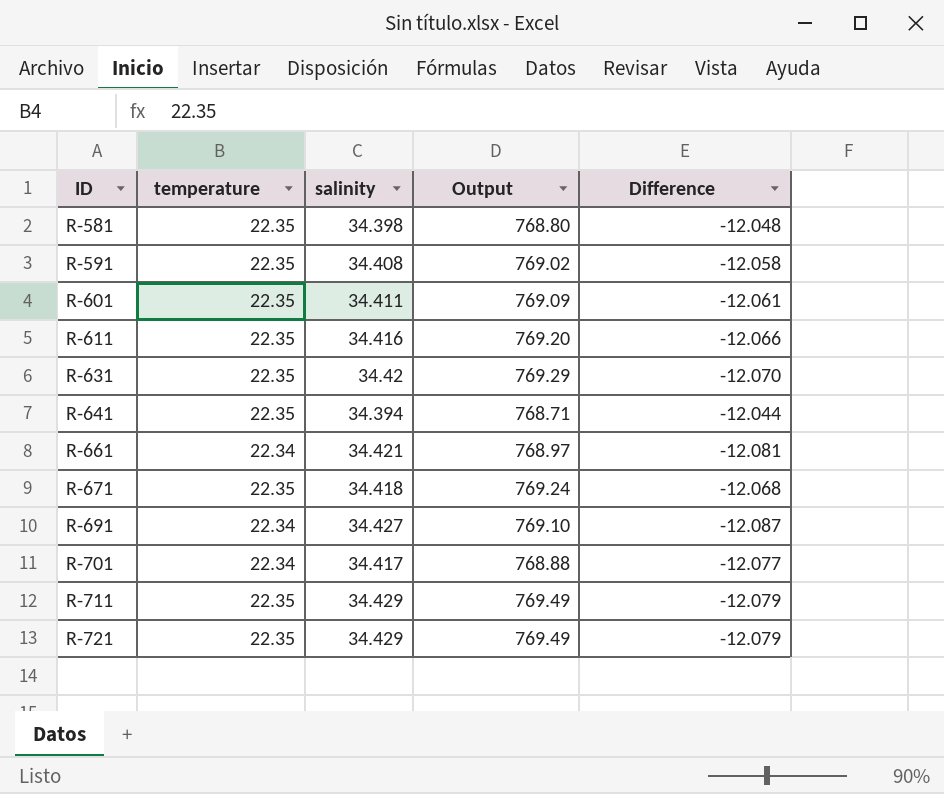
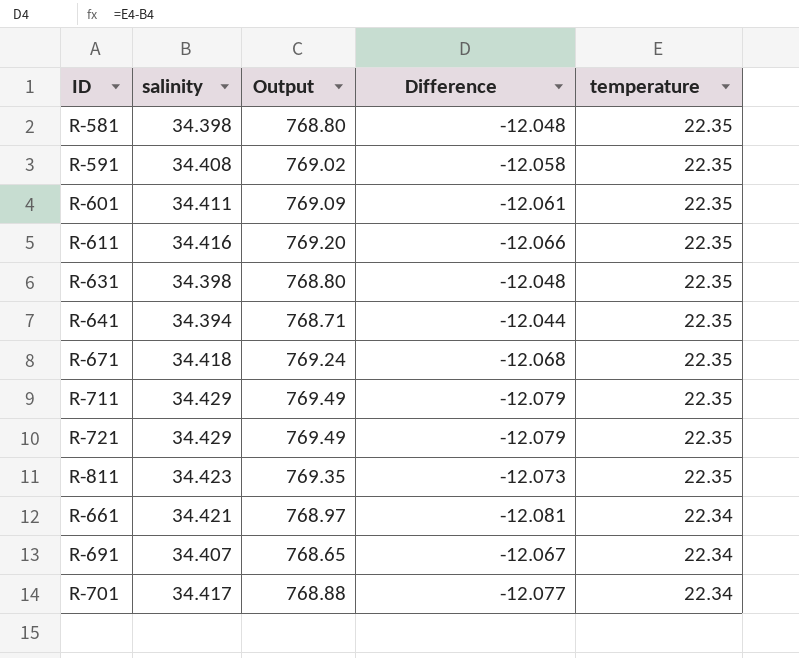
row order: ID ascending -> temperature descending
column temperature | position: 2 -> 5
R-631 | salinity: 34.42 -> 34.398
R-631 | Output: 769.29 -> 768.80
R-631 | Difference: -12.070 -> -12.048
row R-811: none -> 34.423 | 769.35 | -12.073 | 22.35
R-691 | salinity: 34.427 -> 34.407
R-691 | Output: 769.10 -> 768.65
R-691 | Difference: -12.087 -> -12.067

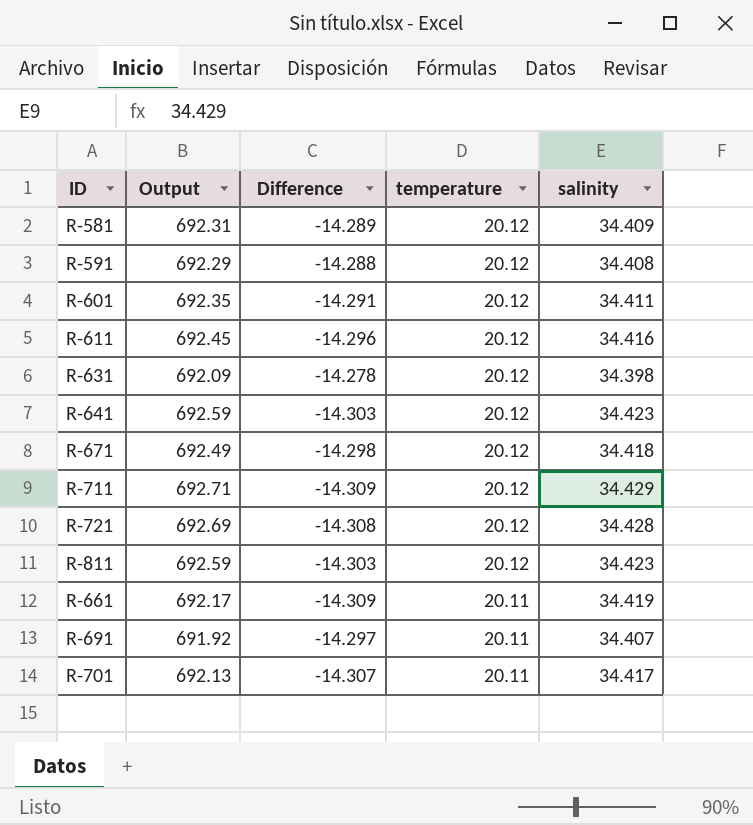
column salinity | position: 2 -> 5
R-581 | Output: 768.80 -> 692.31
R-581 | Difference: -12.048 -> -14.289
R-581 | temperature: 22.35 -> 20.12
R-581 | salinity: 34.398 -> 34.409
R-591 | Output: 769.02 -> 692.29
R-591 | Difference: -12.058 -> -14.288
R-591 | temperature: 22.35 -> 20.12
R-601 | Output: 769.09 -> 692.35
R-601 | Difference: -12.061 -> -14.291
R-601 | temperature: 22.35 -> 20.12
R-611 | Output: 769.20 -> 692.45
R-611 | Difference: -12.066 -> -14.296
R-611 | temperature: 22.35 -> 20.12
R-631 | Output: 768.80 -> 692.09
R-631 | Difference: -12.048 -> -14.278
R-631 | temperature: 22.35 -> 20.12
R-641 | Output: 768.71 -> 692.59
R-641 | Difference: -12.044 -> -14.303
R-641 | temperature: 22.35 -> 20.12
R-641 | salinity: 34.394 -> 34.423
R-671 | Output: 769.24 -> 692.49
R-671 | Difference: -12.068 -> -14.298
R-671 | temperature: 22.35 -> 20.12
R-711 | Output: 769.49 -> 692.71
R-711 | Difference: -12.079 -> -14.309
R-711 | temperature: 22.35 -> 20.12
R-721 | Output: 769.49 -> 692.69
R-721 | Difference: -12.079 -> -14.308
R-721 | temperature: 22.35 -> 20.12
R-721 | salinity: 34.429 -> 34.428
R-811 | Output: 769.35 -> 692.59
R-811 | Difference: -12.073 -> -14.303
R-811 | temperature: 22.35 -> 20.12
R-661 | Output: 768.97 -> 692.17
R-661 | Difference: -12.081 -> -14.309
R-661 | temperature: 22.34 -> 20.11
R-661 | salinity: 34.421 -> 34.419
R-691 | Output: 768.65 -> 691.92
R-691 | Difference: -12.067 -> -14.297
R-691 | temperature: 22.34 -> 20.11
R-701 | Output: 768.88 -> 692.13
R-701 | Difference: -12.077 -> -14.307
R-701 | temperature: 22.34 -> 20.11

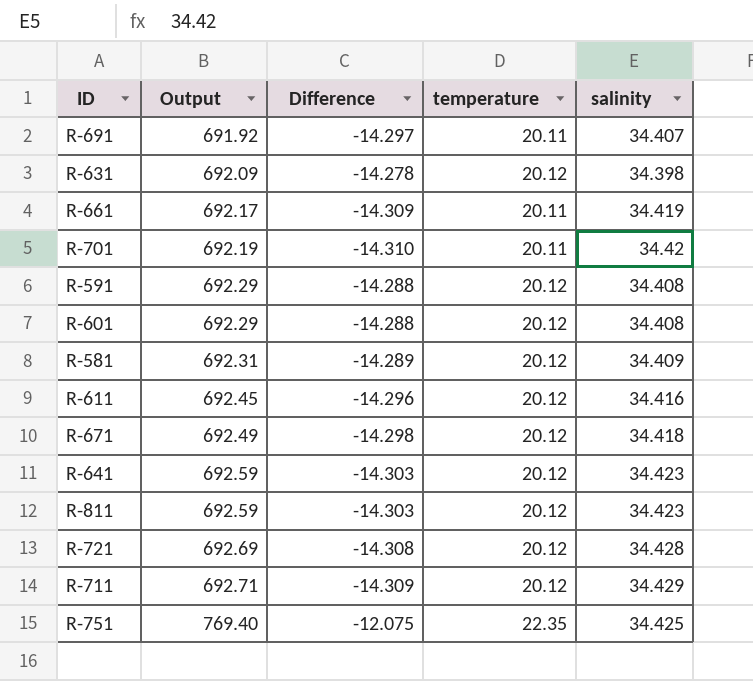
row order: temperature descending -> Output ascending
R-701 | Output: 692.13 -> 692.19
R-701 | Difference: -14.307 -> -14.310
R-701 | salinity: 34.417 -> 34.42
R-601 | Output: 692.35 -> 692.29
R-601 | Difference: -14.291 -> -14.288
R-601 | salinity: 34.411 -> 34.408
row R-751: none -> 769.40 | -12.075 | 22.35 | 34.425

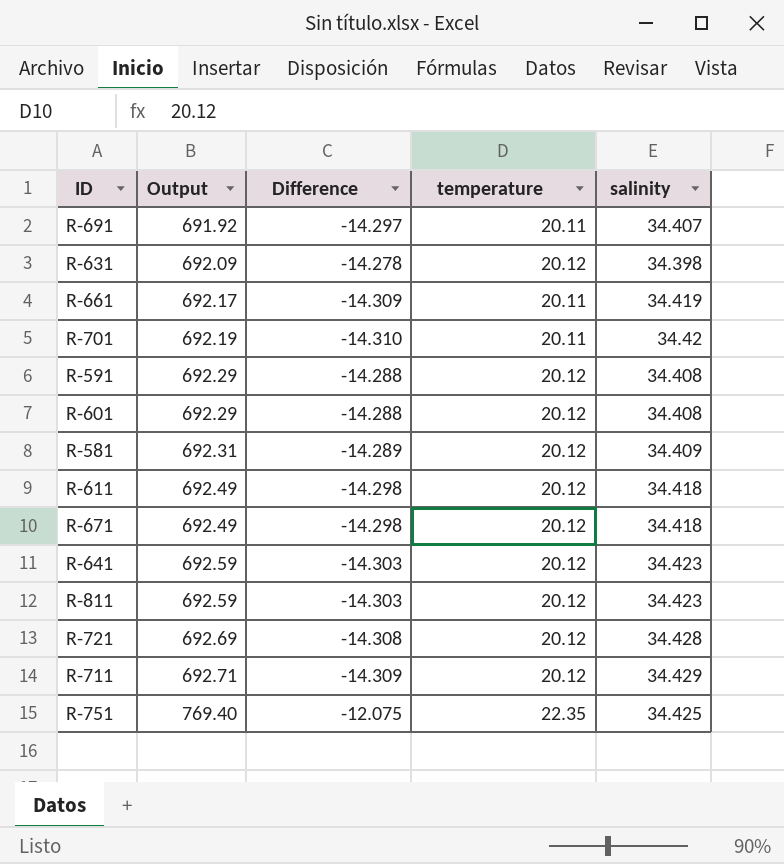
R-611 | Output: 692.45 -> 692.49
R-611 | Difference: -14.296 -> -14.298
R-611 | salinity: 34.416 -> 34.418

